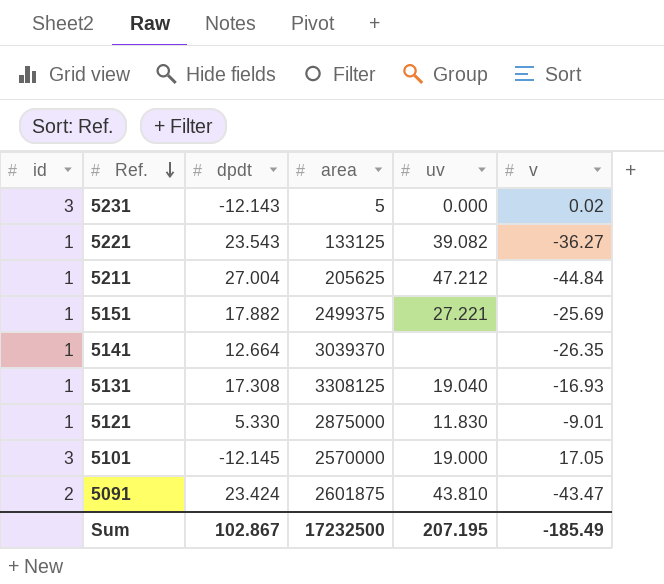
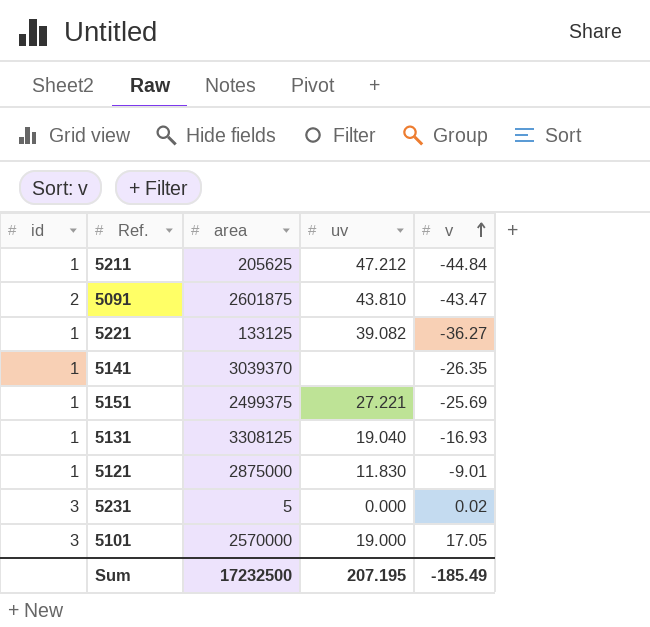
row order: Ref. descending -> v ascending
column dpdt | position: 3 -> none

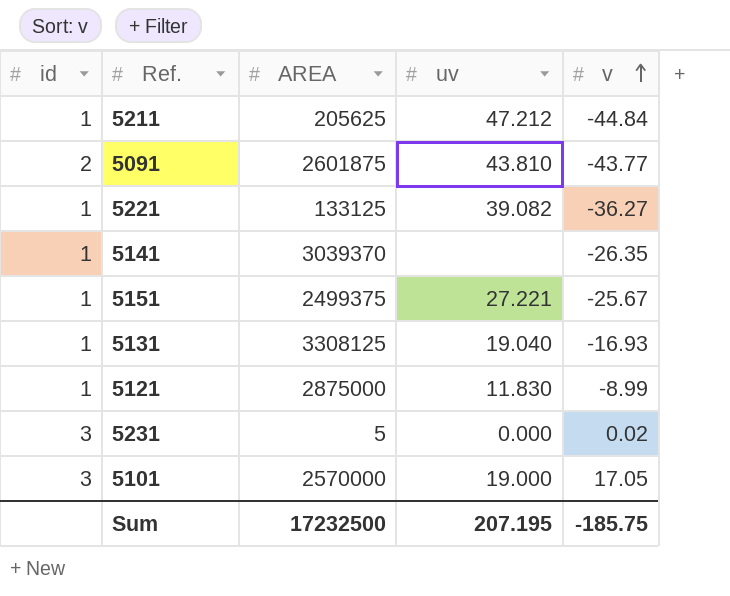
column name: area -> AREA
5091 | v: -43.47 -> -43.77
5151 | v: -25.69 -> -25.67
5121 | v: -9.01 -> -8.99
Sum | v: -185.49 -> -185.75

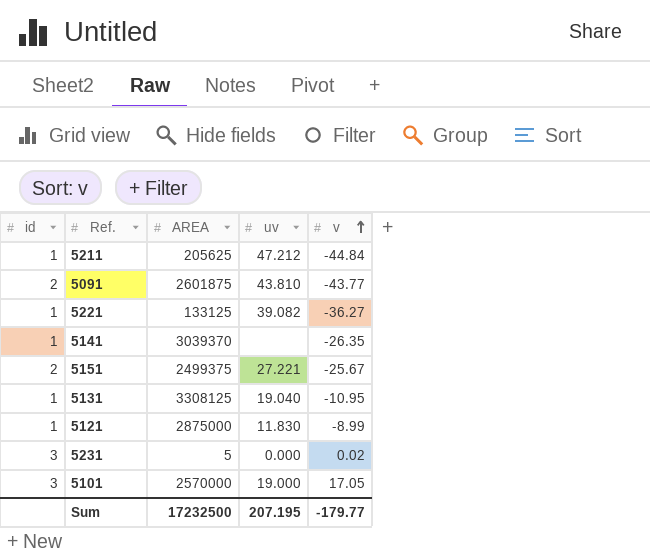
5151 | id: 1 -> 2
5131 | v: -16.93 -> -10.95
Sum | v: -185.75 -> -179.77

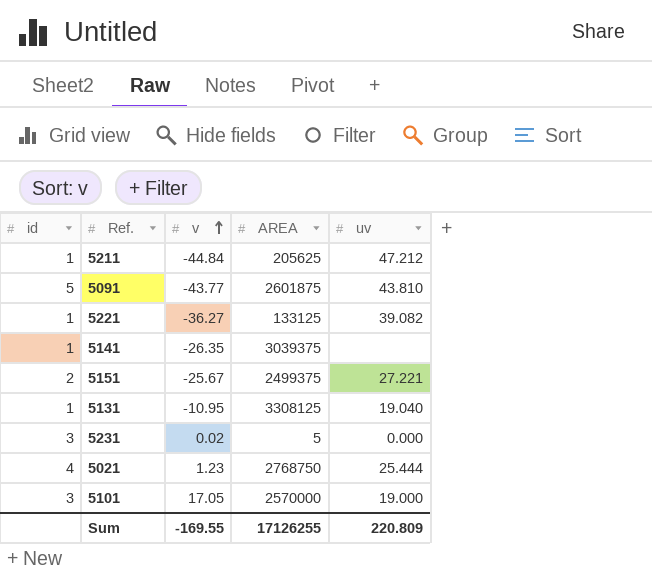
column v | position: 5 -> 3
row 5121: 1 | 2875000 | 11.830 | -8.99 -> none
5091 | id: 2 -> 5
5141 | AREA: 3039370 -> 3039375
row 5021: none -> 4 | 1.23 | 2768750 | 25.444
Sum | v: -179.77 -> -169.55
Sum | AREA: 17232500 -> 17126255
Sum | uv: 207.195 -> 220.809

